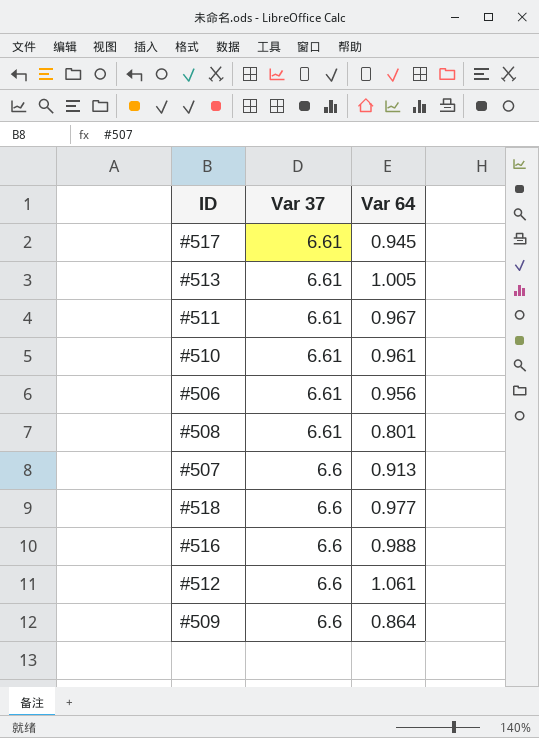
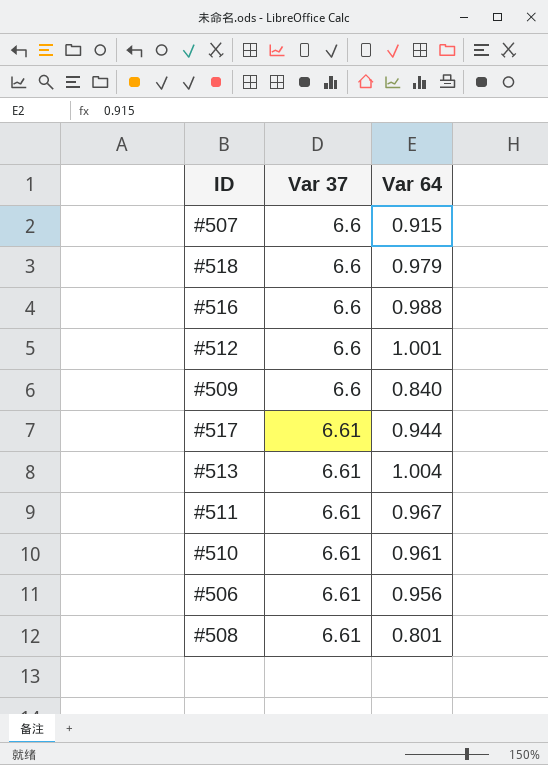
row order: Var 37 descending -> Var 37 ascending
#507 | Var 64: 0.913 -> 0.915
#518 | Var 64: 0.977 -> 0.979
#512 | Var 64: 1.061 -> 1.001
#509 | Var 64: 0.864 -> 0.840
#517 | Var 64: 0.945 -> 0.944
#513 | Var 64: 1.005 -> 1.004

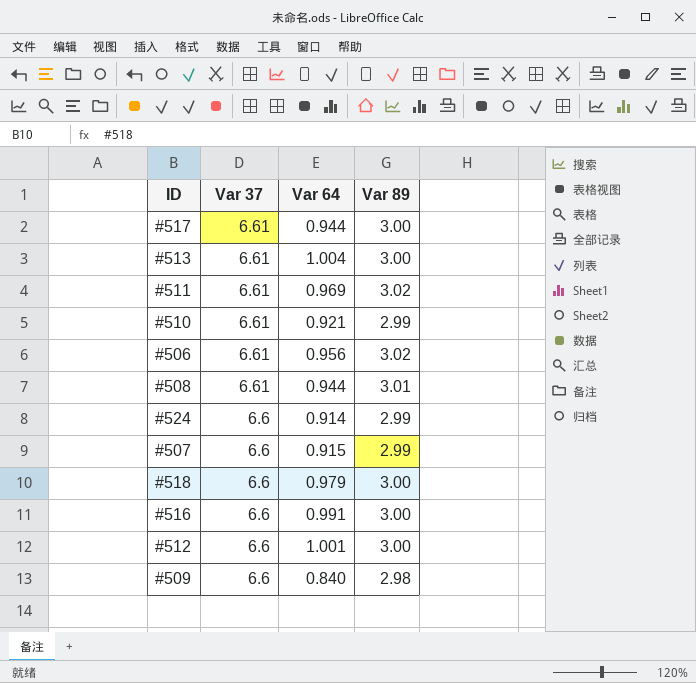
row order: Var 37 ascending -> Var 37 descending
column Var 89 | position: none -> 4
#511 | Var 64: 0.967 -> 0.969
#510 | Var 64: 0.961 -> 0.921
#508 | Var 64: 0.801 -> 0.944
row #524: none -> 6.6 | 0.914 | 2.99
#516 | Var 64: 0.988 -> 0.991

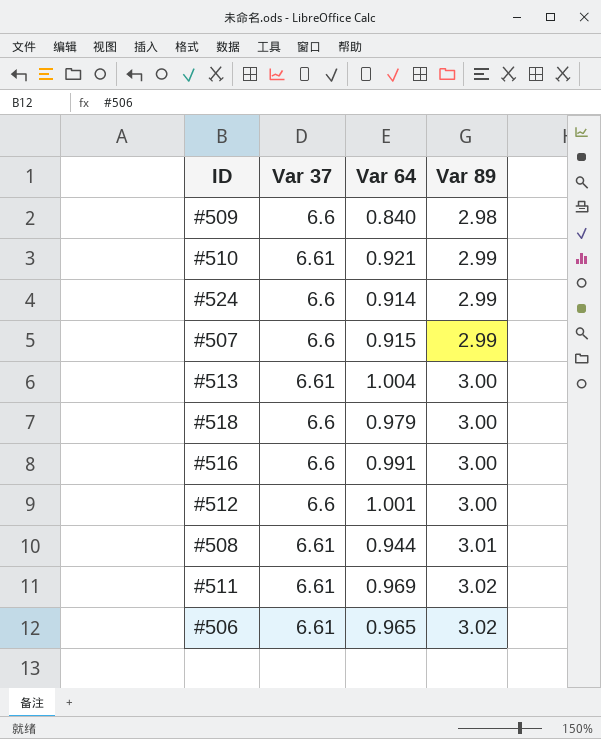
row order: Var 37 descending -> Var 89 ascending
row #517: 6.61 | 0.944 | 3.00 -> none
#506 | Var 64: 0.956 -> 0.965

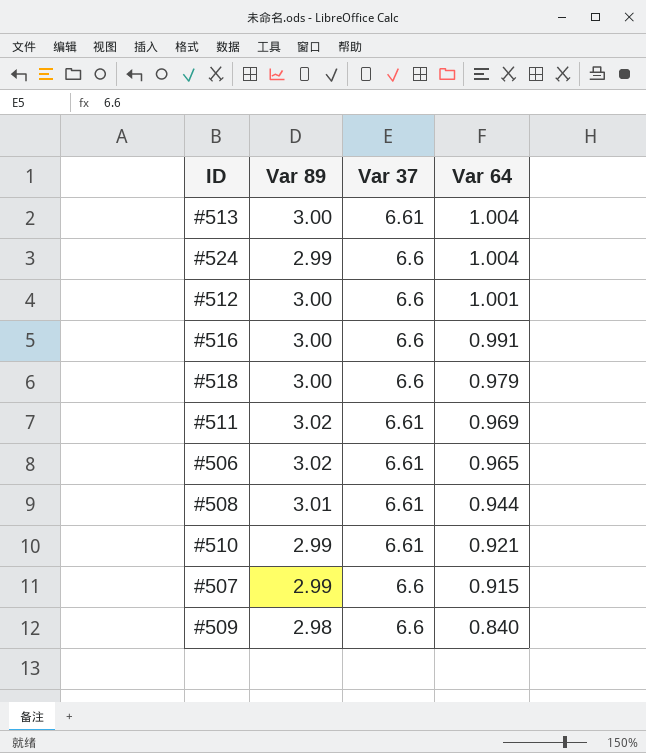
row order: Var 89 ascending -> Var 64 descending
column Var 89 | position: 4 -> 2
#524 | Var 64: 0.914 -> 1.004

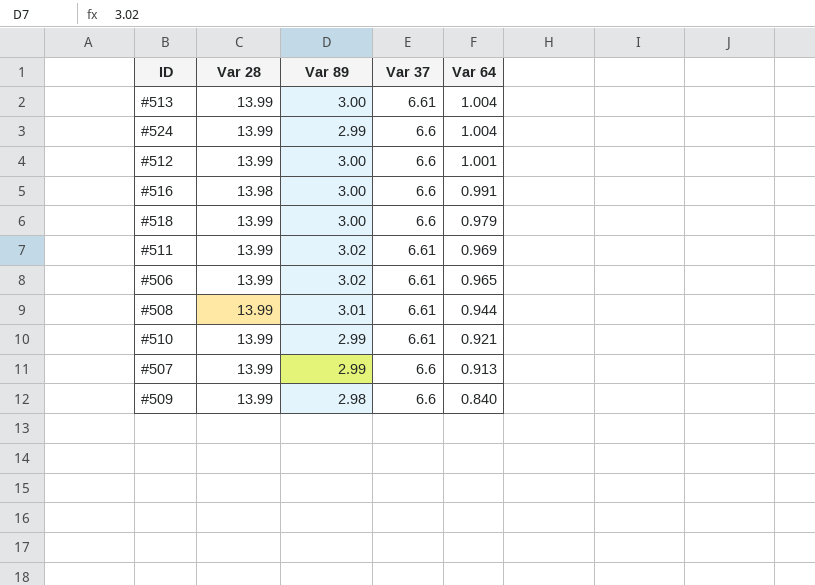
column Var 28 | position: none -> 2
#507 | Var 64: 0.915 -> 0.913

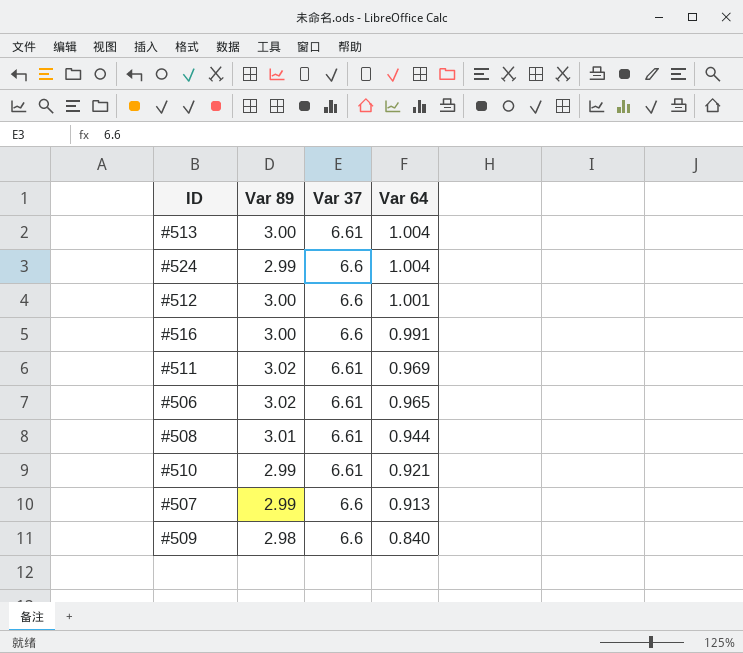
column Var 28 | position: 2 -> none
row #518: 13.99 | 3.00 | 6.6 | 0.979 -> none

